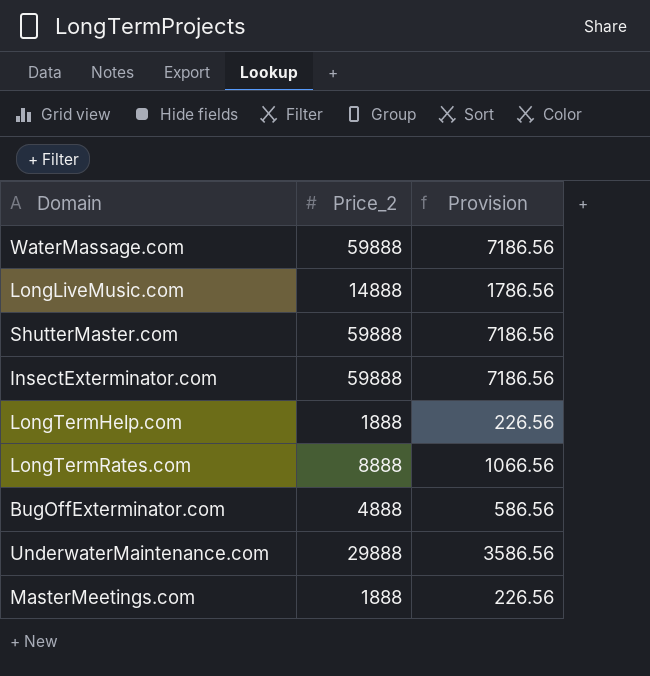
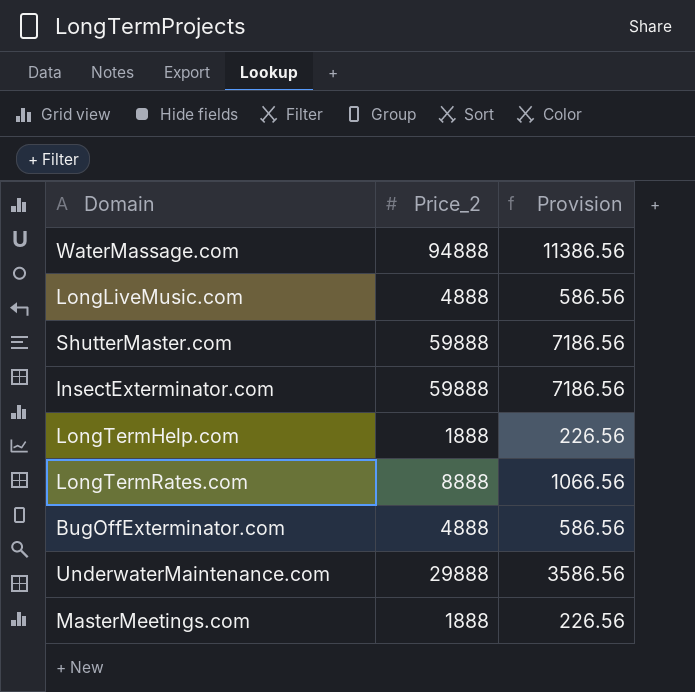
WaterMassage.com | Price_2: 59888 -> 94888
WaterMassage.com | Provision: 7186.56 -> 11386.56
LongLiveMusic.com | Price_2: 14888 -> 4888
LongLiveMusic.com | Provision: 1786.56 -> 586.56

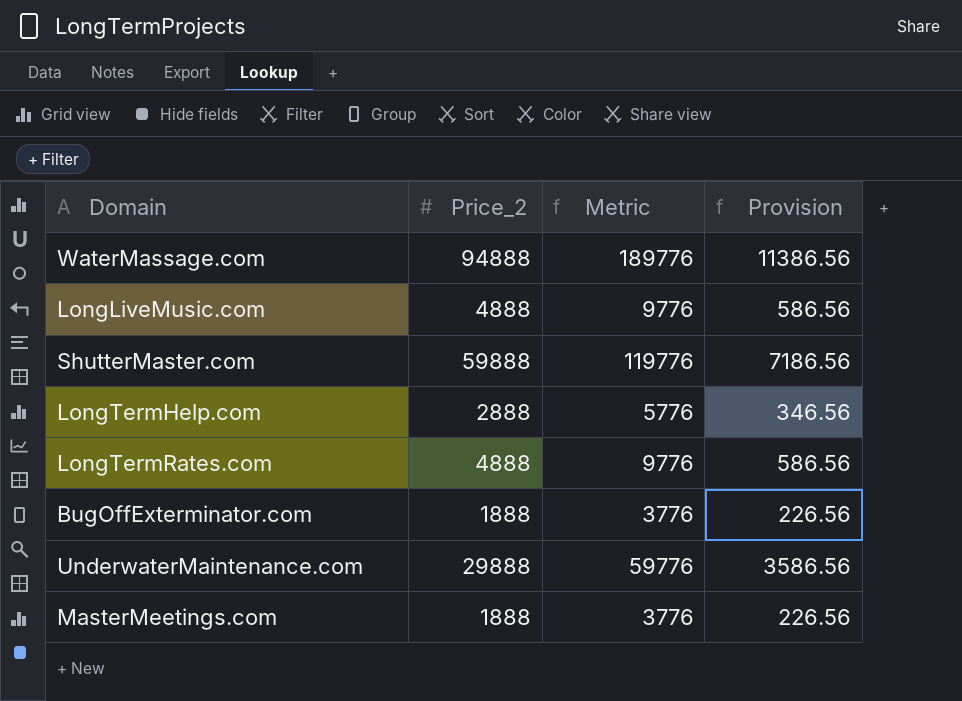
column Metric | formula: none -> [Price_2] * 2
row InsectExterminator.com: 59888 | 7186.56 -> none
LongTermHelp.com | Price_2: 1888 -> 2888
LongTermHelp.com | Provision: 226.56 -> 346.56
LongTermRates.com | Price_2: 8888 -> 4888
LongTermRates.com | Provision: 1066.56 -> 586.56
BugOffExterminator.com | Price_2: 4888 -> 1888
BugOffExterminator.com | Provision: 586.56 -> 226.56

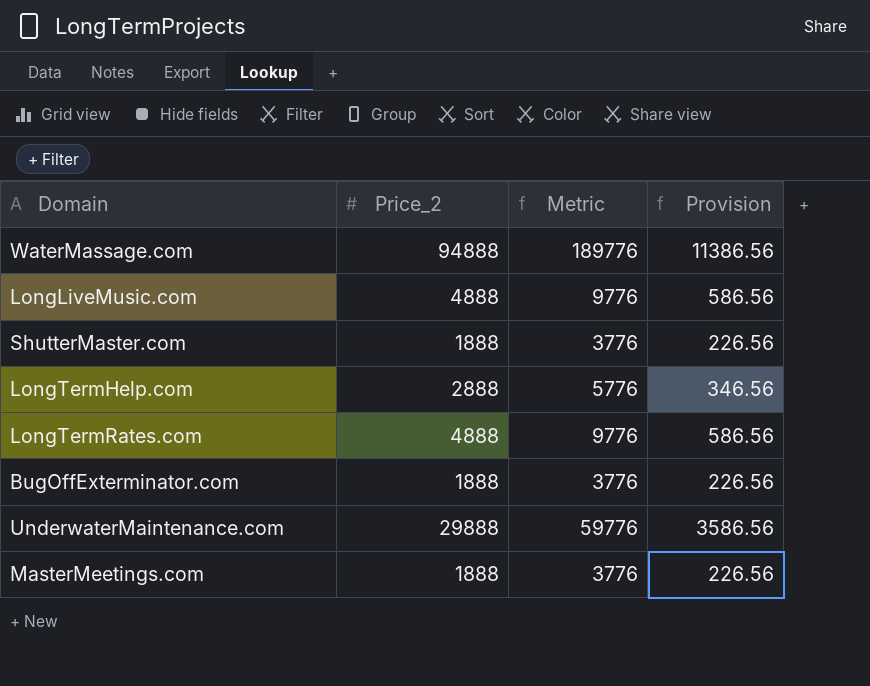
ShutterMaster.com | Price_2: 59888 -> 1888
ShutterMaster.com | Metric: 119776 -> 3776
ShutterMaster.com | Provision: 7186.56 -> 226.56

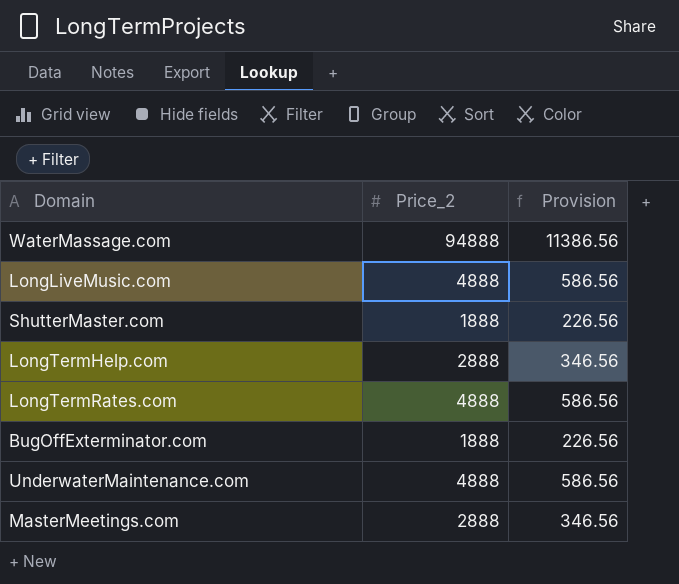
column Metric | formula: [Price_2] * 2 -> none
UnderwaterMaintenance.com | Price_2: 29888 -> 4888
UnderwaterMaintenance.com | Provision: 3586.56 -> 586.56
MasterMeetings.com | Price_2: 1888 -> 2888
MasterMeetings.com | Provision: 226.56 -> 346.56

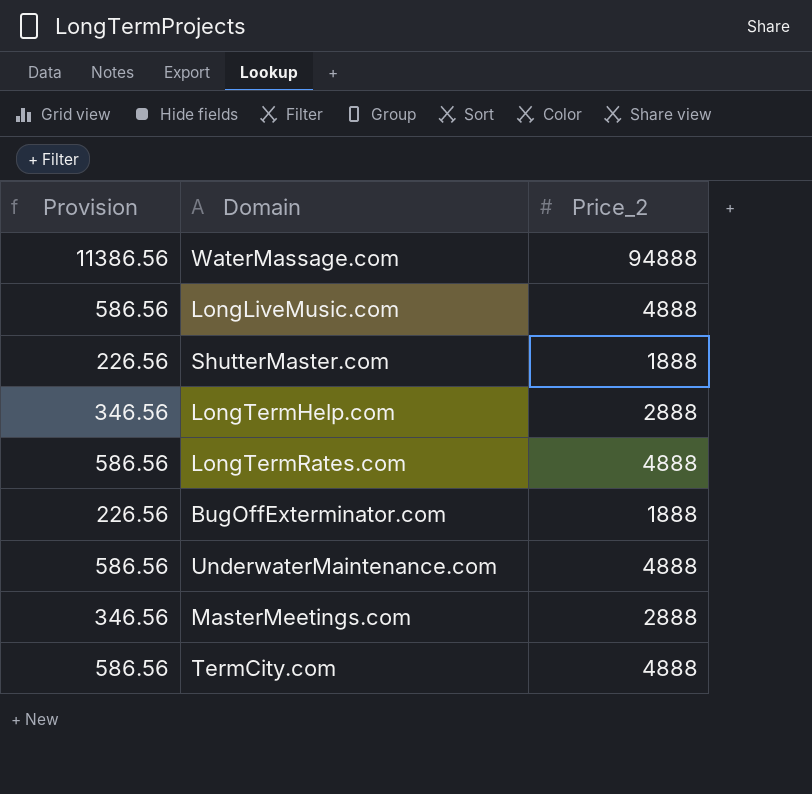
column Provision | position: 3 -> 1
row TermCity.com: none -> 586.56 | 4888

